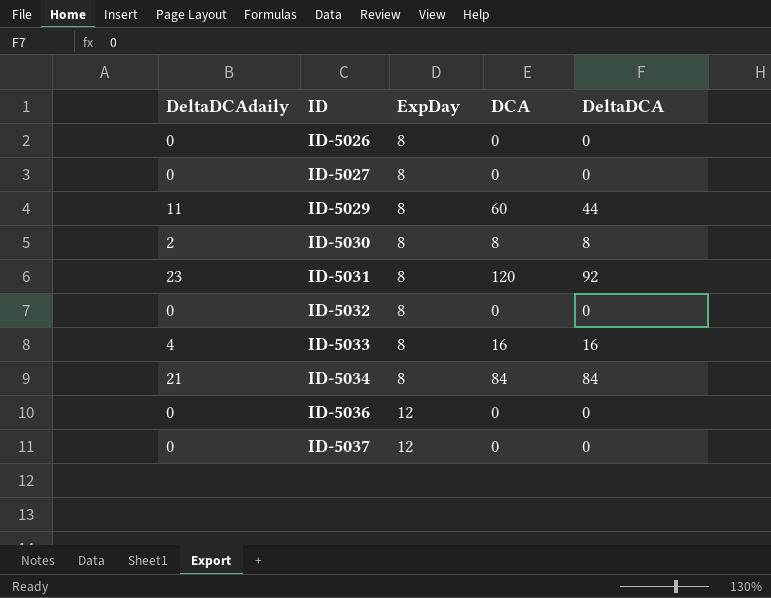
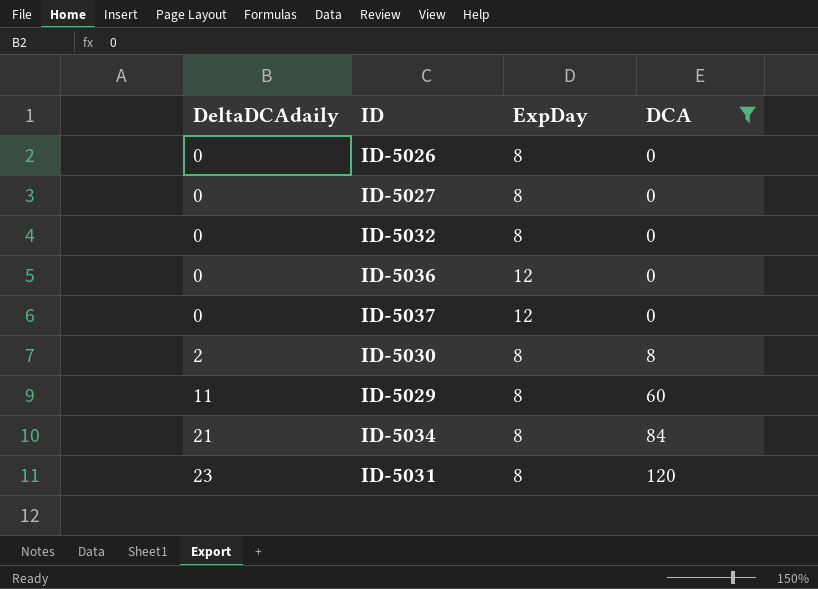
filter: none -> DCA != 16
row order: ID ascending -> DeltaDCAdaily ascending
column DeltaDCA | position: 5 -> none

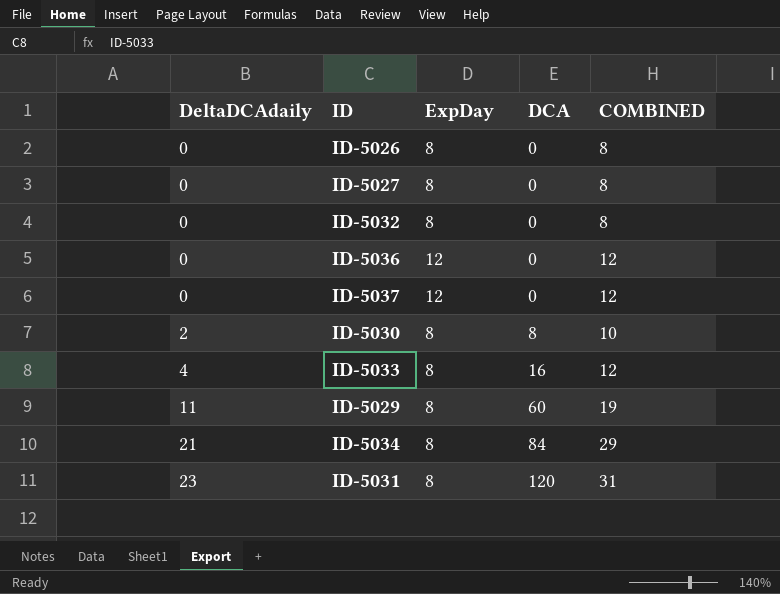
filter: DCA != 16 -> none
column COMBINED | formula: none -> [DeltaDCAdaily] + [ExpDay]

